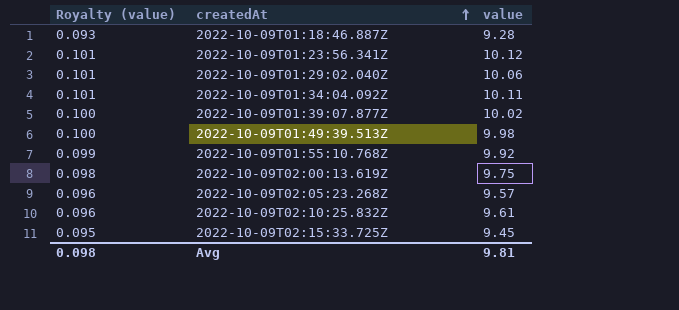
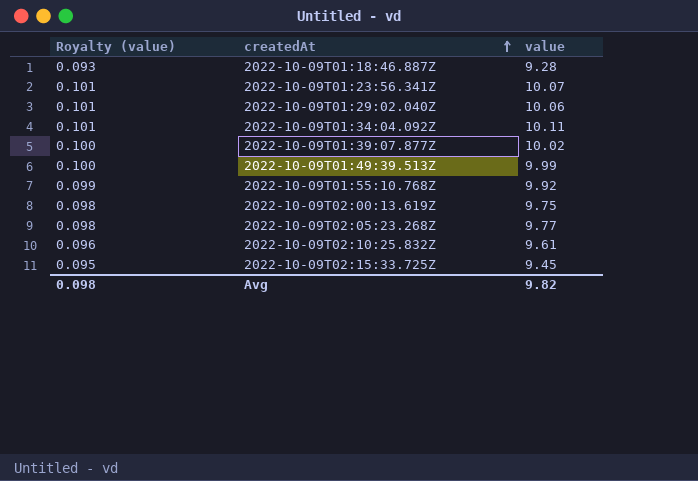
2022-10-09T01:23:56.341Z | value: 10.12 -> 10.07
2022-10-09T01:49:39.513Z | value: 9.98 -> 9.99
2022-10-09T02:05:23.268Z | Royalty (value): 0.096 -> 0.098
2022-10-09T02:05:23.268Z | value: 9.57 -> 9.77
Avg | value: 9.81 -> 9.82

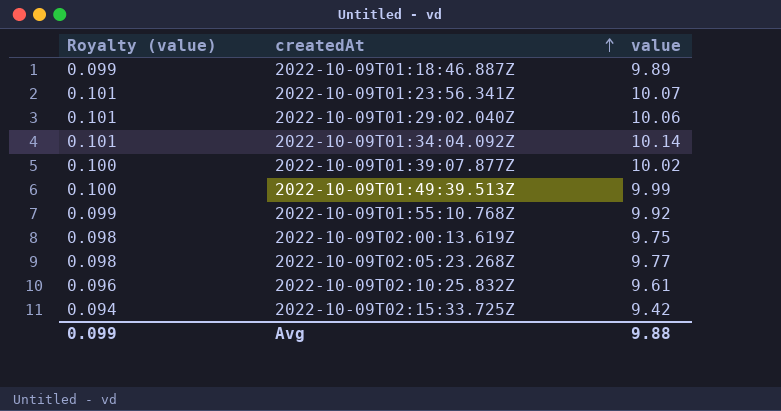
2022-10-09T01:18:46.887Z | Royalty (value): 0.093 -> 0.099
2022-10-09T01:18:46.887Z | value: 9.28 -> 9.89
2022-10-09T01:34:04.092Z | value: 10.11 -> 10.14
2022-10-09T02:15:33.725Z | Royalty (value): 0.095 -> 0.094
2022-10-09T02:15:33.725Z | value: 9.45 -> 9.42
Avg | Royalty (value): 0.098 -> 0.099
Avg | value: 9.82 -> 9.88

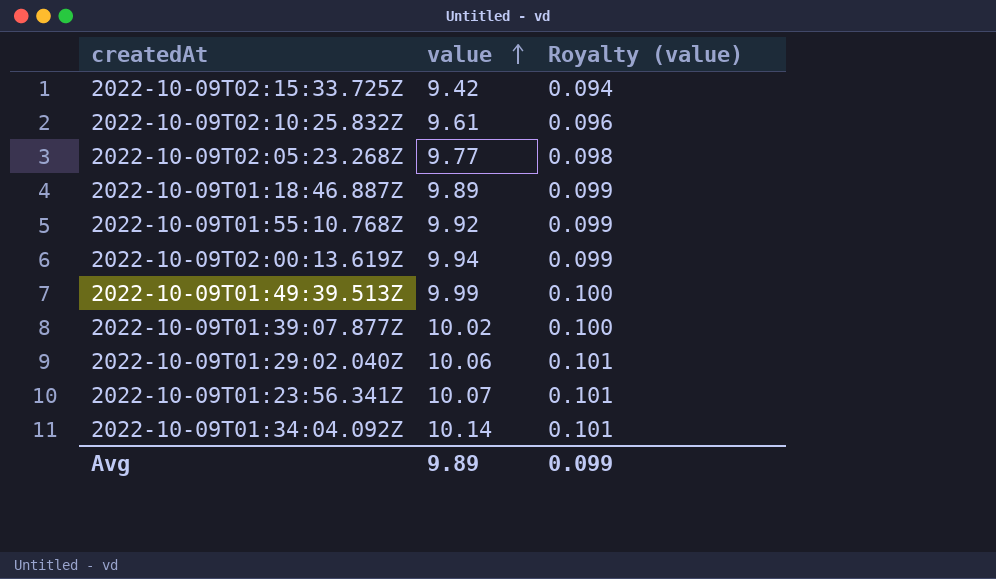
row order: createdAt ascending -> value ascending
column Royalty (value) | position: 1 -> 3
2022-10-09T02:00:13.619Z | value: 9.75 -> 9.94
2022-10-09T02:00:13.619Z | Royalty (value): 0.098 -> 0.099
Avg | value: 9.88 -> 9.89

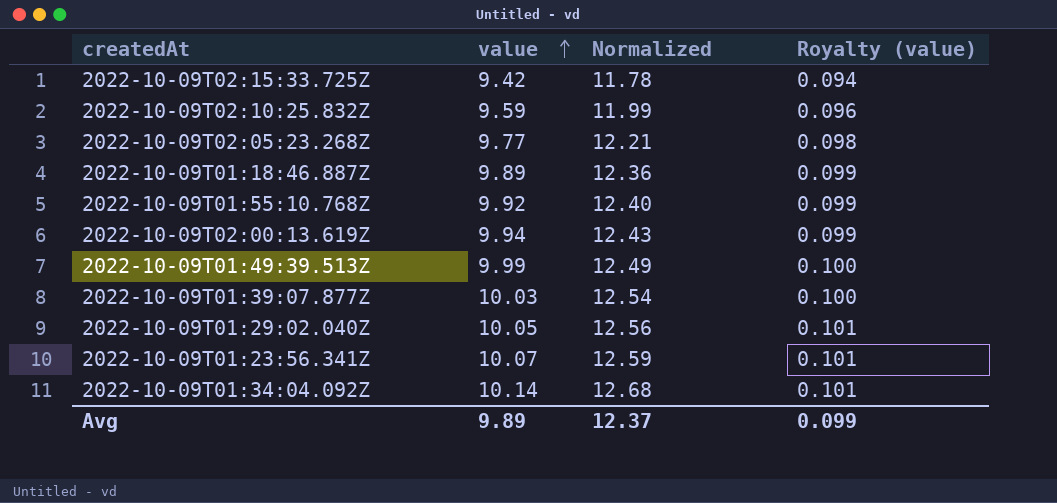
column Normalized | formula: none -> [value] * 1.25
2022-10-09T02:10:25.832Z | value: 9.61 -> 9.59
2022-10-09T01:39:07.877Z | value: 10.02 -> 10.03
2022-10-09T01:29:02.040Z | value: 10.06 -> 10.05

